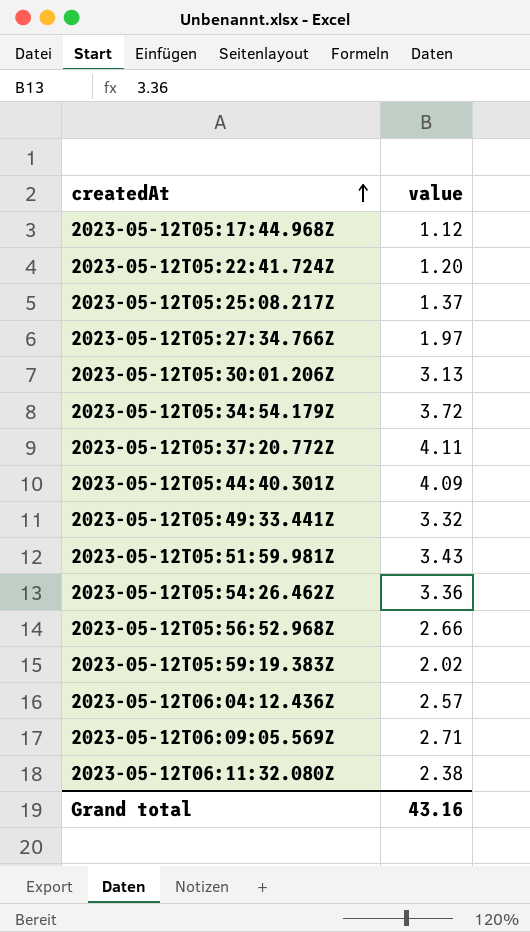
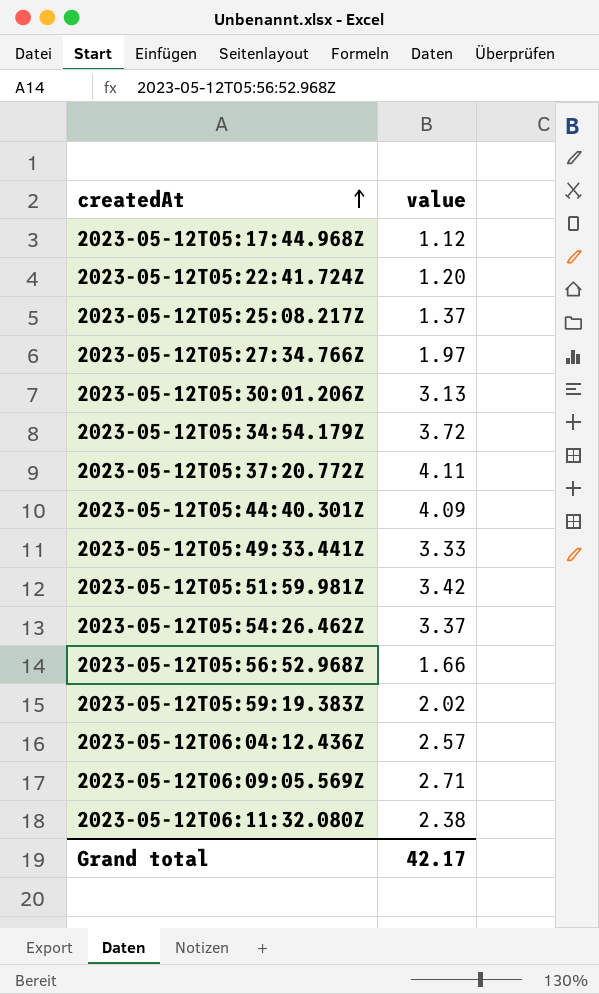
2023-05-12T05:49:33.441Z | value: 3.32 -> 3.33
2023-05-12T05:51:59.981Z | value: 3.43 -> 3.42
2023-05-12T05:54:26.462Z | value: 3.36 -> 3.37
2023-05-12T05:56:52.968Z | value: 2.66 -> 1.66
Grand total | value: 43.16 -> 42.17

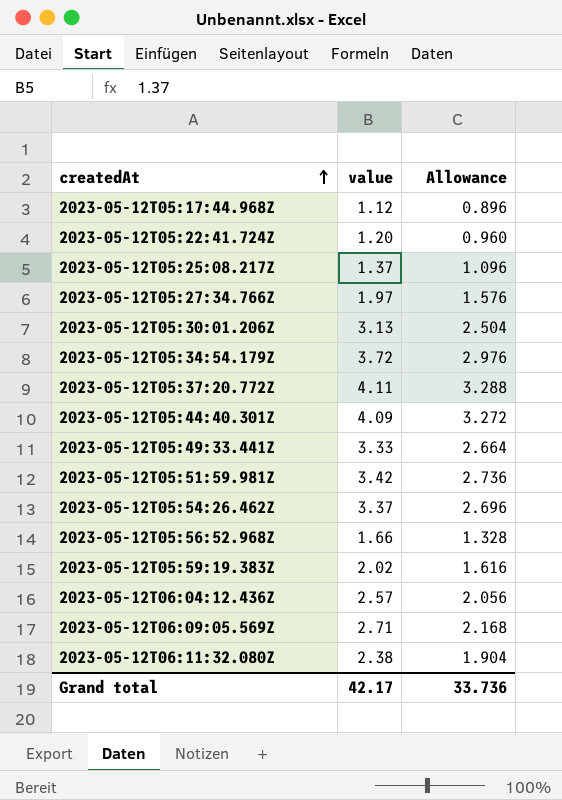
column Allowance | formula: none -> [value] * 0.8

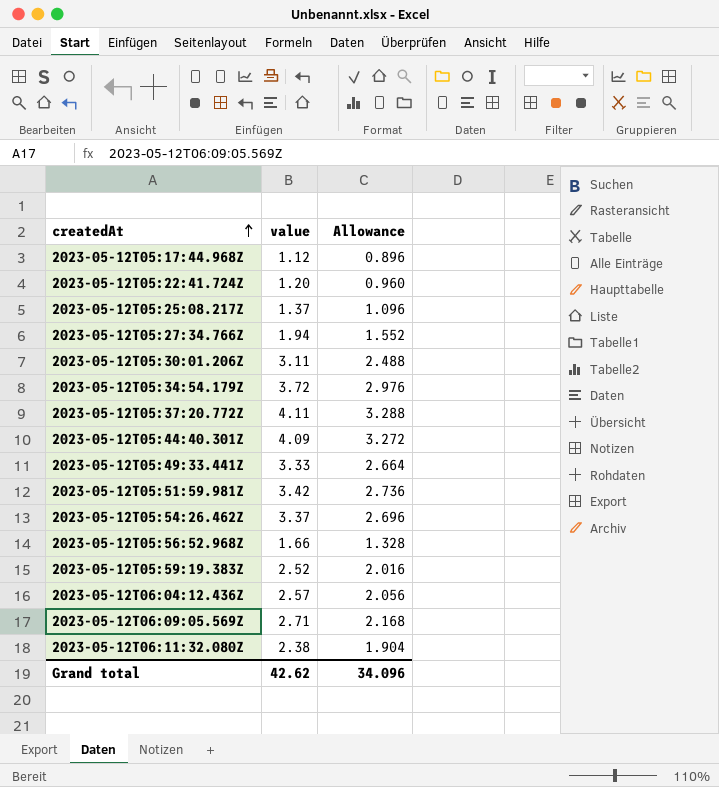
2023-05-12T05:27:34.766Z | value: 1.97 -> 1.94
2023-05-12T05:27:34.766Z | Allowance: 1.576 -> 1.552
2023-05-12T05:30:01.206Z | value: 3.13 -> 3.11
2023-05-12T05:30:01.206Z | Allowance: 2.504 -> 2.488
2023-05-12T05:59:19.383Z | value: 2.02 -> 2.52
2023-05-12T05:59:19.383Z | Allowance: 1.616 -> 2.016
Grand total | value: 42.17 -> 42.62
Grand total | Allowance: 33.736 -> 34.096

